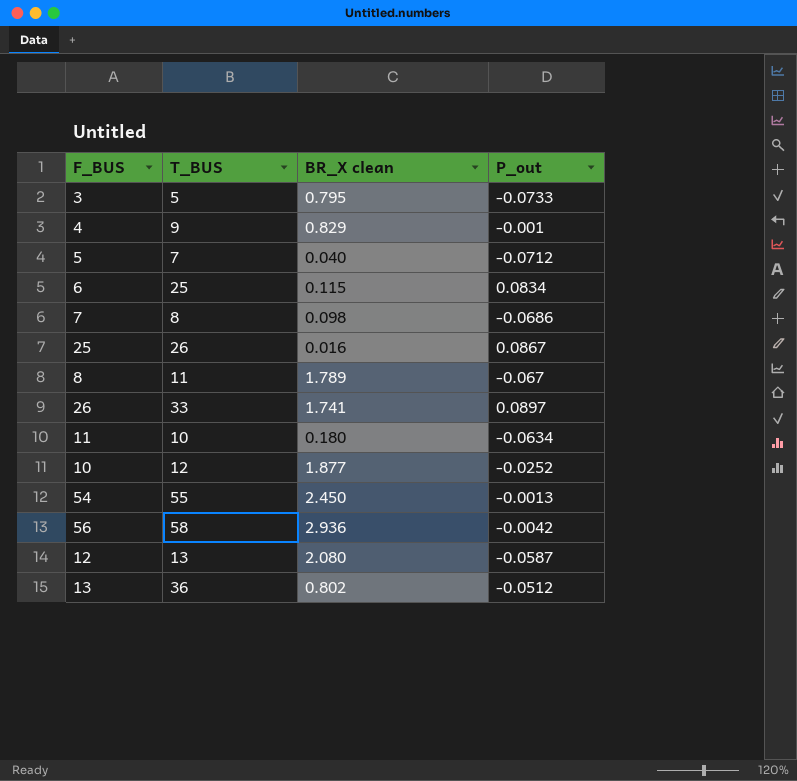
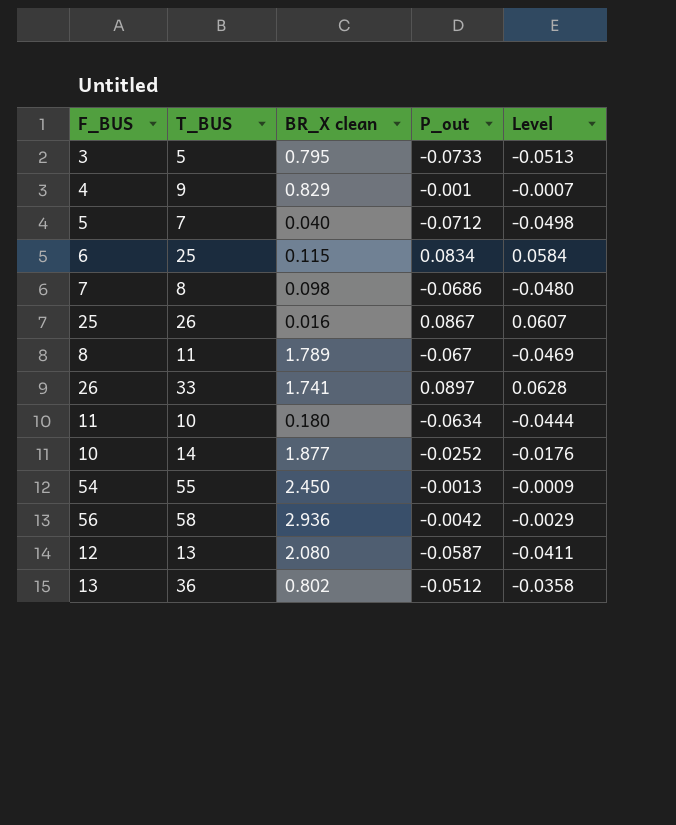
column Level | formula: none -> [P_out] * 0.7
10 | T_BUS: 12 -> 14

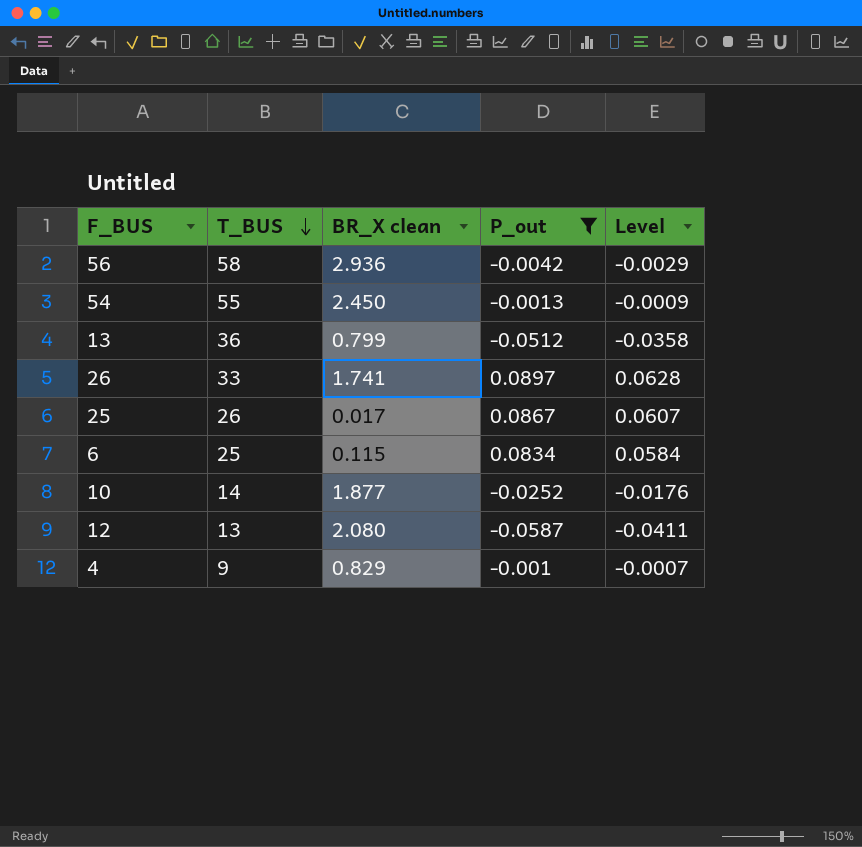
filter: none -> P_out >= -0.0587
row order: none -> T_BUS descending
13 | BR_X clean: 0.802 -> 0.799
25 | BR_X clean: 0.016 -> 0.017

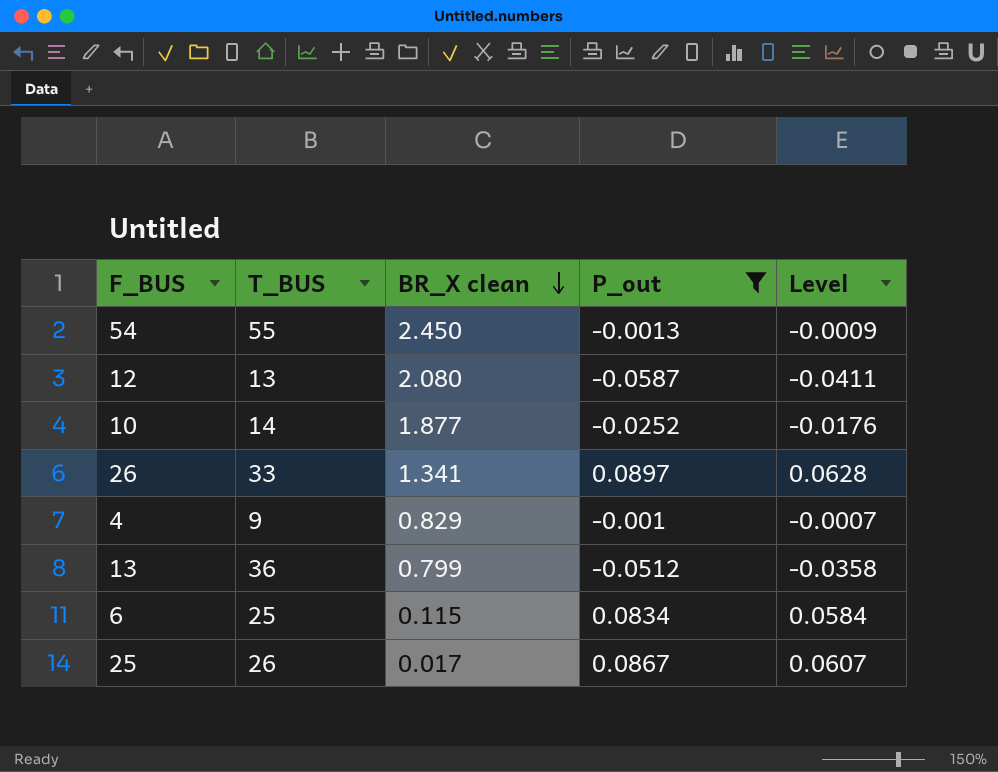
row order: T_BUS descending -> BR_X clean descending
row 56: 58 | 2.936 | -0.0042 | -0.0029 -> none
26 | BR_X clean: 1.741 -> 1.341

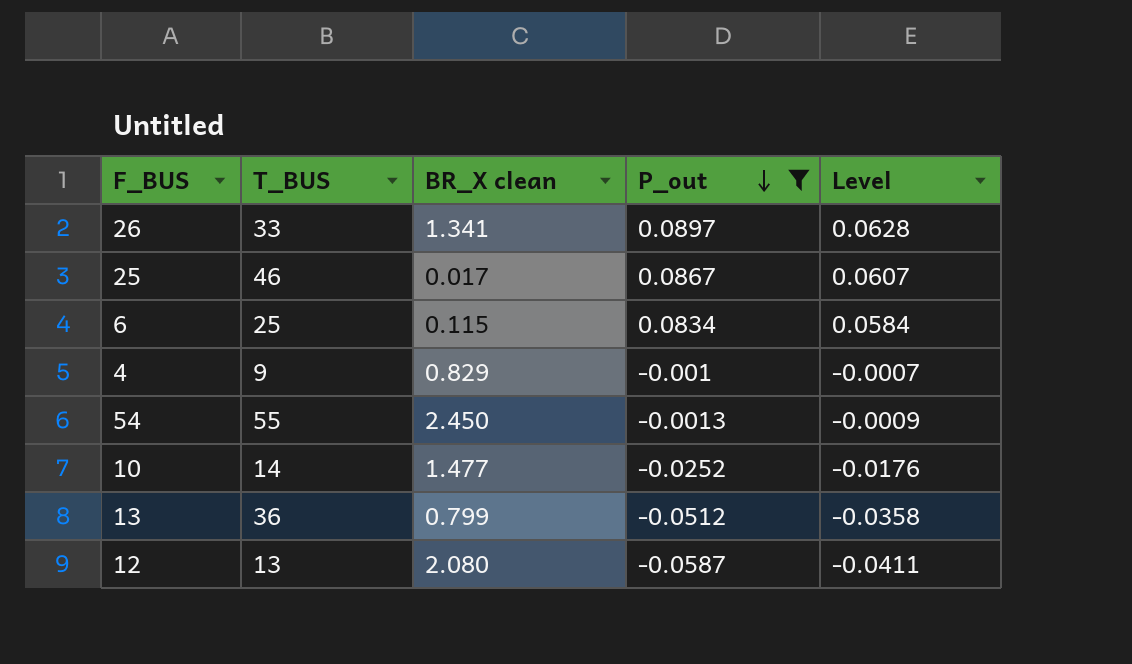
row order: BR_X clean descending -> P_out descending
25 | T_BUS: 26 -> 46
10 | BR_X clean: 1.877 -> 1.477

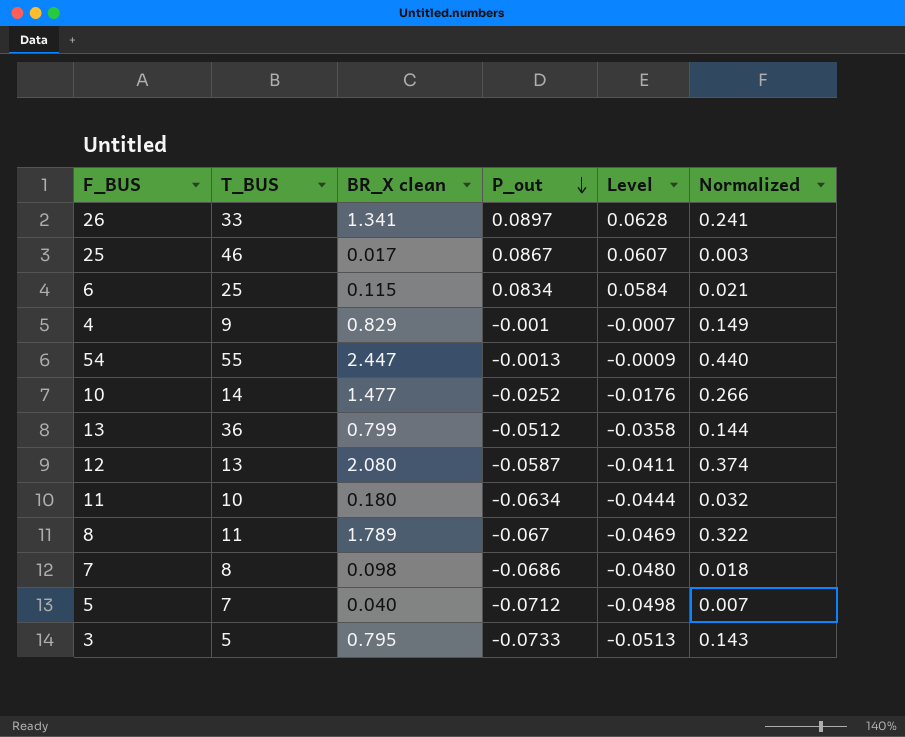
filter: P_out >= -0.0587 -> none
column Normalized | formula: none -> [BR_X clean] * 0.18
54 | BR_X clean: 2.450 -> 2.447

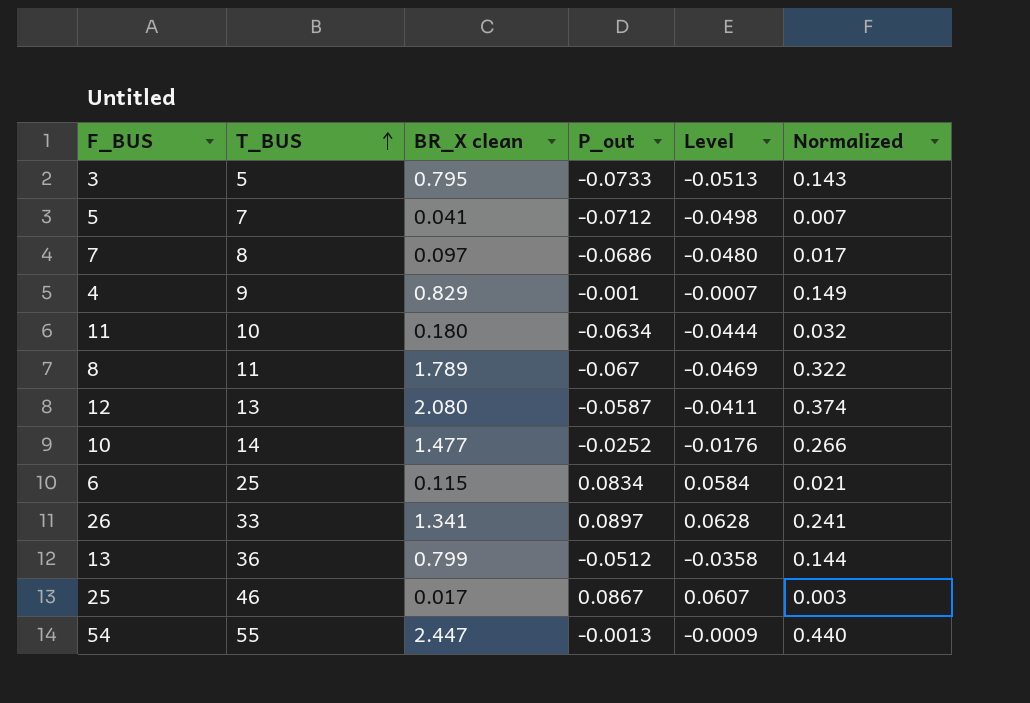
row order: P_out descending -> T_BUS ascending
5 | BR_X clean: 0.040 -> 0.041
7 | BR_X clean: 0.098 -> 0.097
7 | Normalized: 0.018 -> 0.017

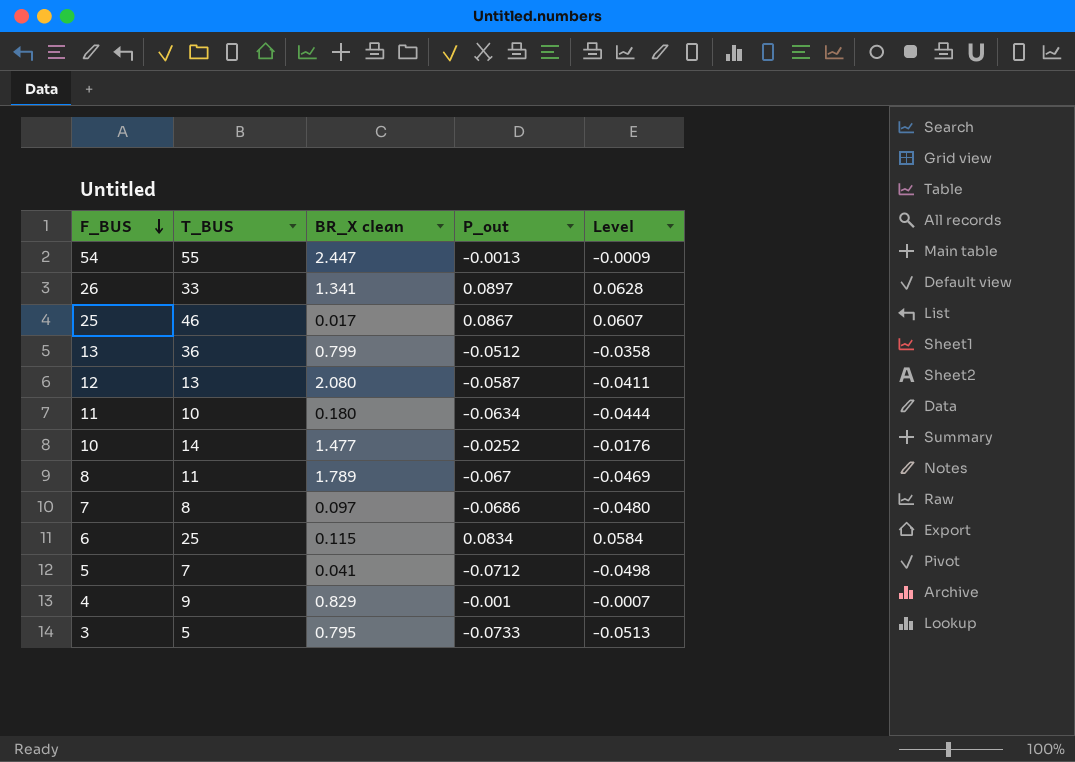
row order: T_BUS ascending -> F_BUS descending
column Normalized | formula: [BR_X clean] * 0.18 -> none

